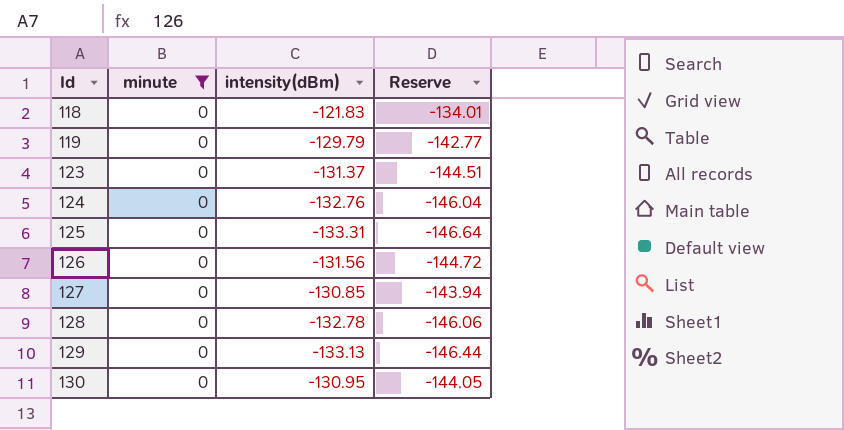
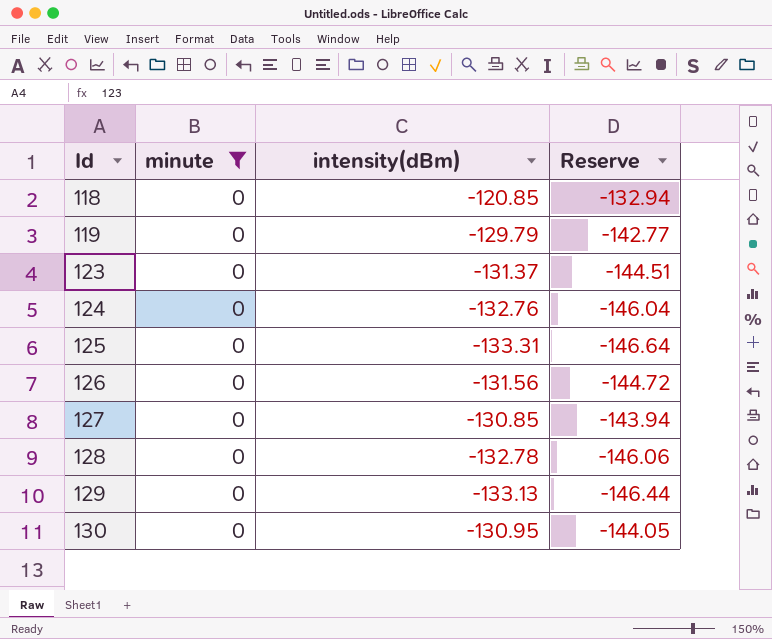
118 | intensity(dBm): -121.83 -> -120.85
118 | Reserve: -134.01 -> -132.94

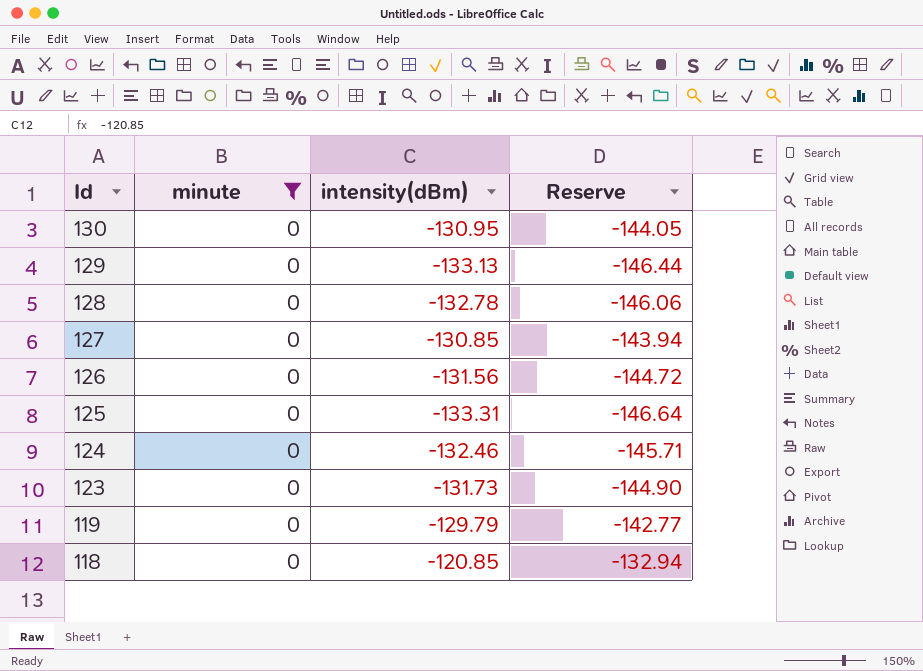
row order: Id ascending -> Id descending
124 | intensity(dBm): -132.76 -> -132.46
124 | Reserve: -146.04 -> -145.71
123 | intensity(dBm): -131.37 -> -131.73
123 | Reserve: -144.51 -> -144.90

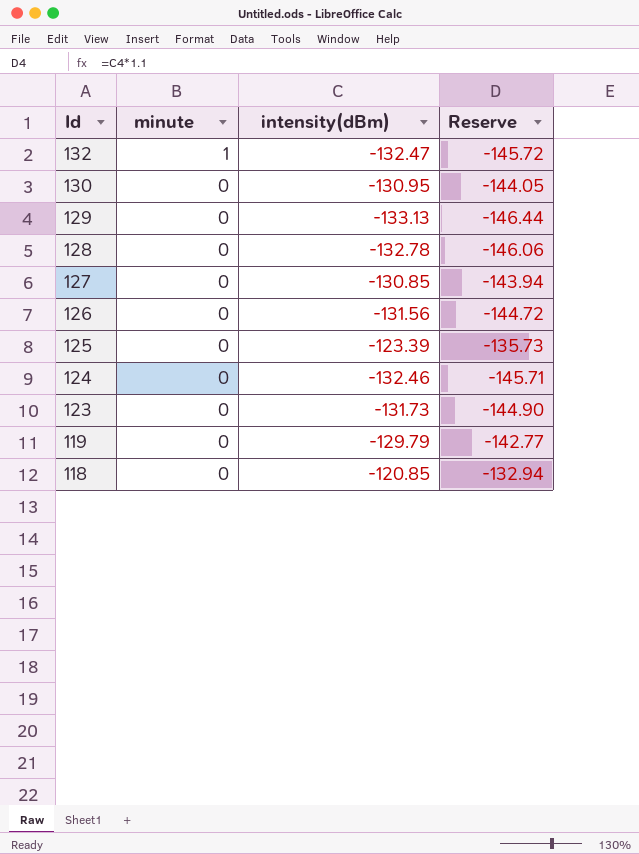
filter: minute = 0 -> none
125 | intensity(dBm): -133.31 -> -123.39
125 | Reserve: -146.64 -> -135.73

